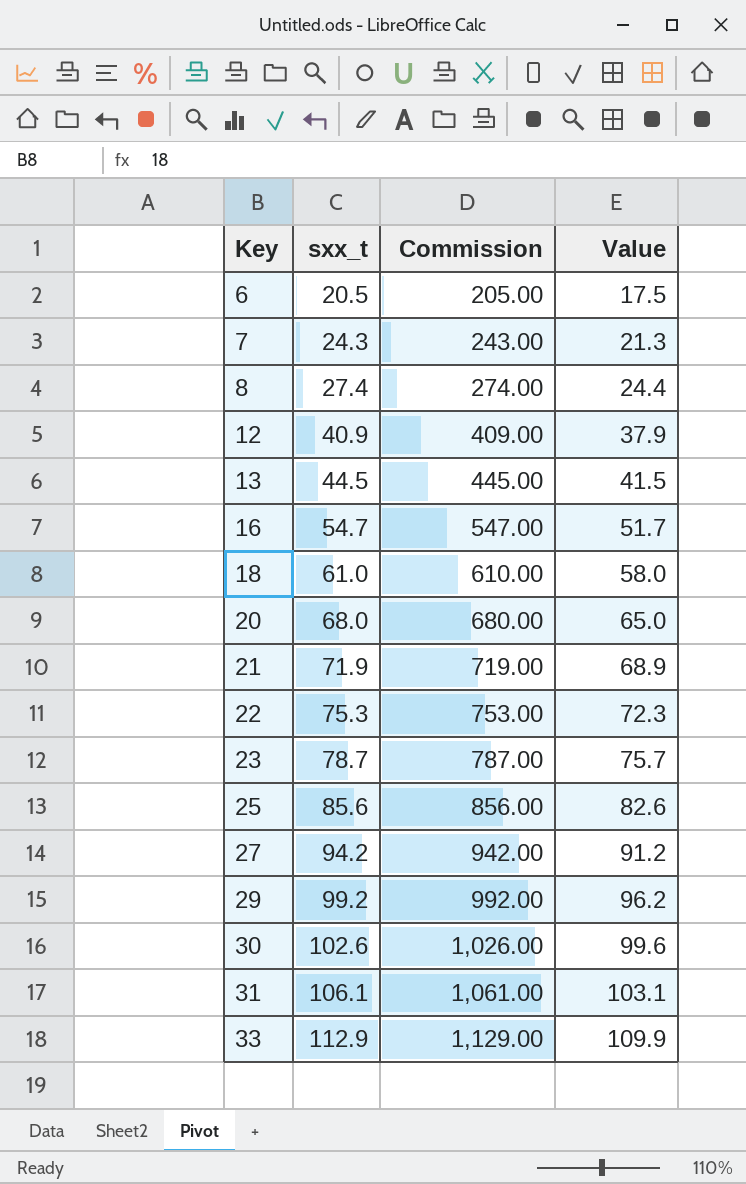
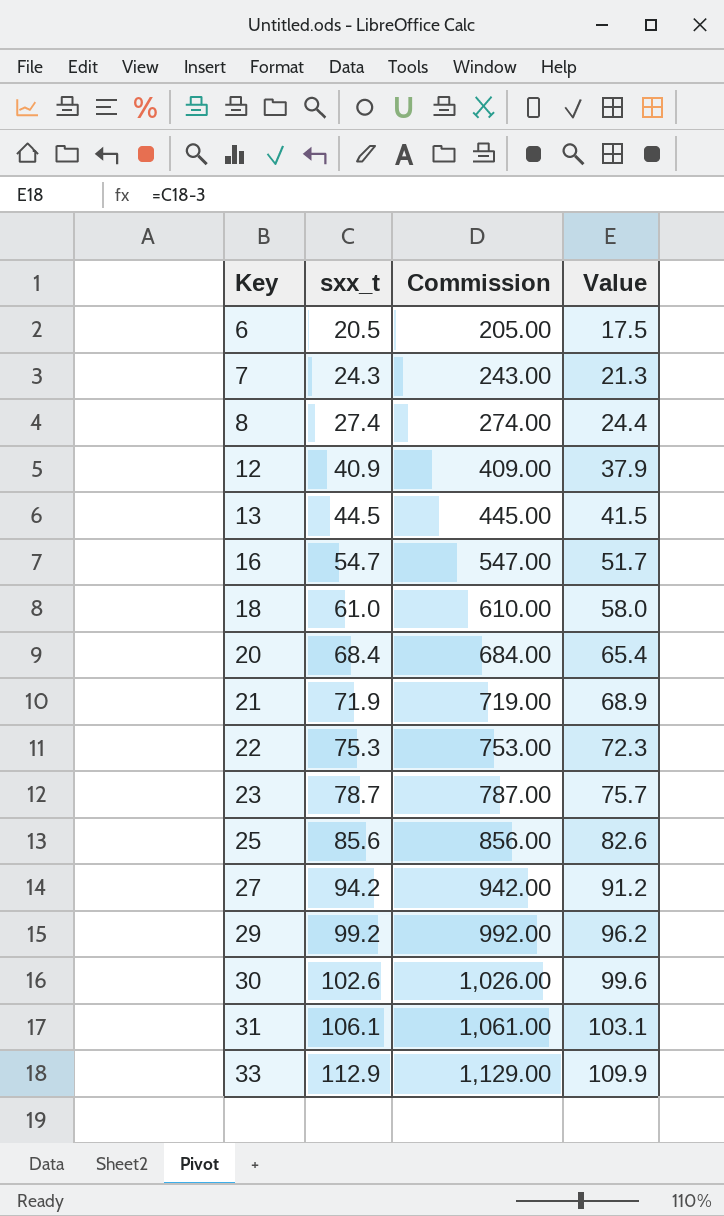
20 | sxx_t: 68.0 -> 68.4
20 | Commission: 680.00 -> 684.00
20 | Value: 65.0 -> 65.4

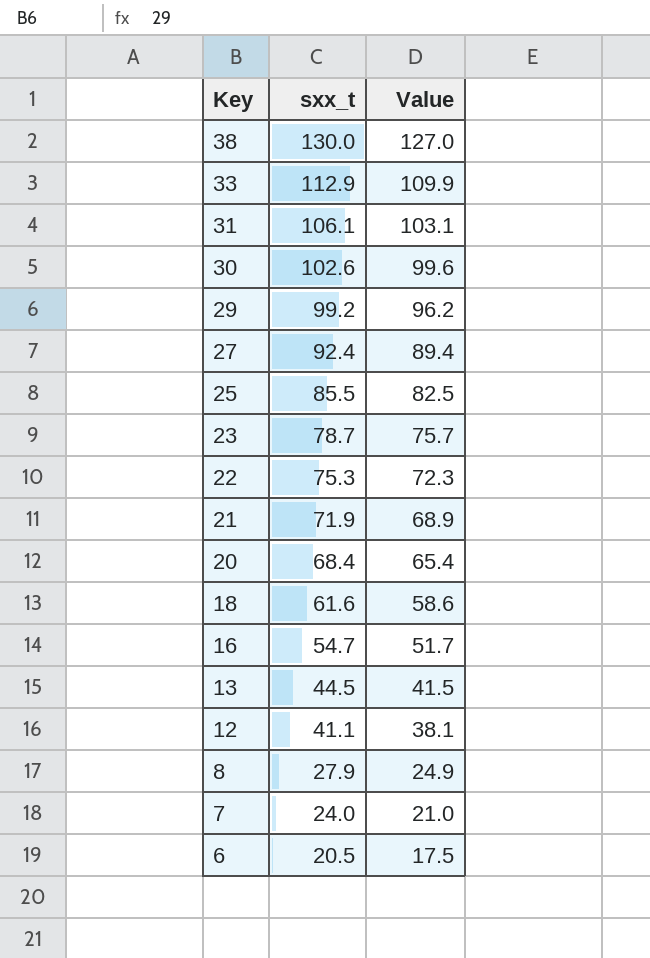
row order: Key ascending -> Key descending
column Commission | formula: [sxx_t] * 10 -> none
row 38: none -> 130.0 | 127.0
27 | sxx_t: 94.2 -> 92.4
27 | Value: 91.2 -> 89.4
25 | sxx_t: 85.6 -> 85.5
25 | Value: 82.6 -> 82.5
18 | sxx_t: 61.0 -> 61.6
18 | Value: 58.0 -> 58.6
12 | sxx_t: 40.9 -> 41.1
12 | Value: 37.9 -> 38.1
8 | sxx_t: 27.4 -> 27.9
8 | Value: 24.4 -> 24.9
7 | sxx_t: 24.3 -> 24.0
7 | Value: 21.3 -> 21.0

